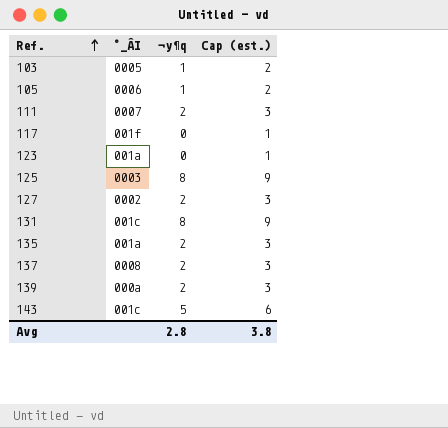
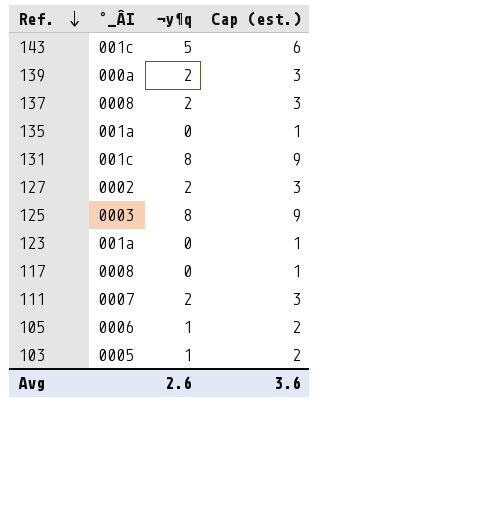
row order: Ref. ascending -> Ref. descending
135 | ¬y¶q: 2 -> 0
135 | Cap (est.): 3 -> 1
117 | °_ÂI: 001f -> 0008
Avg | ¬y¶q: 2.8 -> 2.6
Avg | Cap (est.): 3.8 -> 3.6

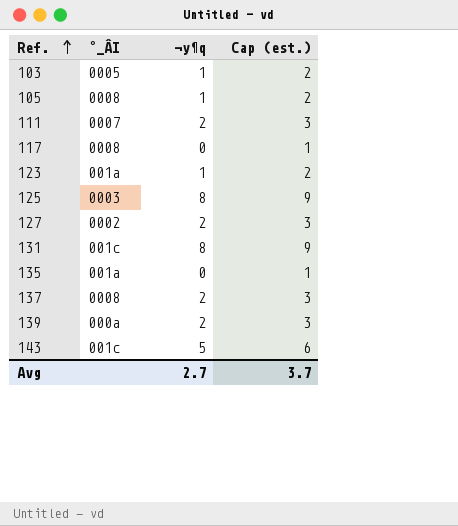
row order: Ref. descending -> Ref. ascending
105 | °_ÂI: 0006 -> 0008
123 | ¬y¶q: 0 -> 1
123 | Cap (est.): 1 -> 2
Avg | ¬y¶q: 2.6 -> 2.7
Avg | Cap (est.): 3.6 -> 3.7

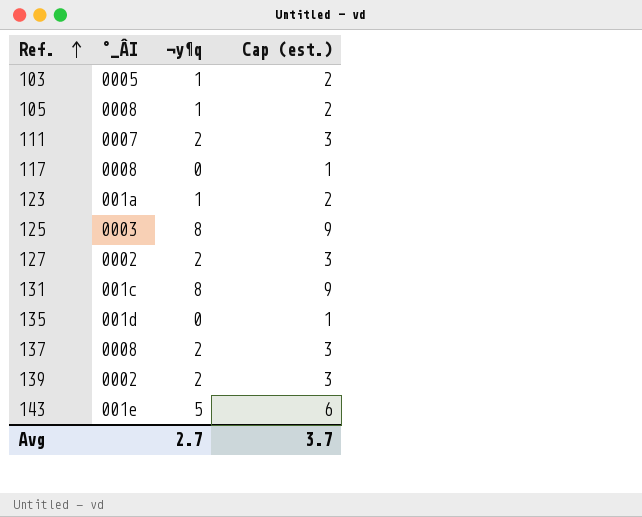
135 | °_ÂI: 001a -> 001d
139 | °_ÂI: 000a -> 0002
143 | °_ÂI: 001c -> 001e

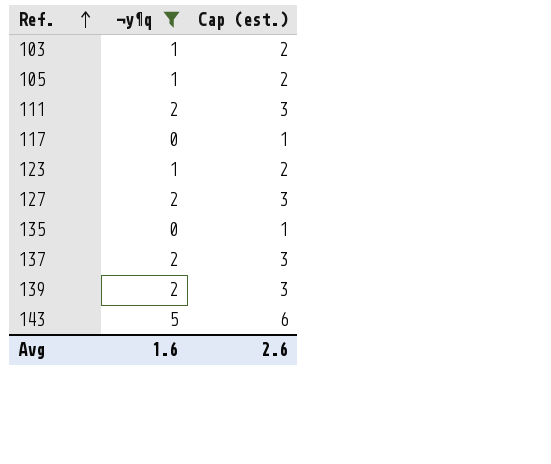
filter: none -> ¬y¶q != 8
column °_ÂI | position: 2 -> none
Avg | ¬y¶q: 2.7 -> 1.6
Avg | Cap (est.): 3.7 -> 2.6

